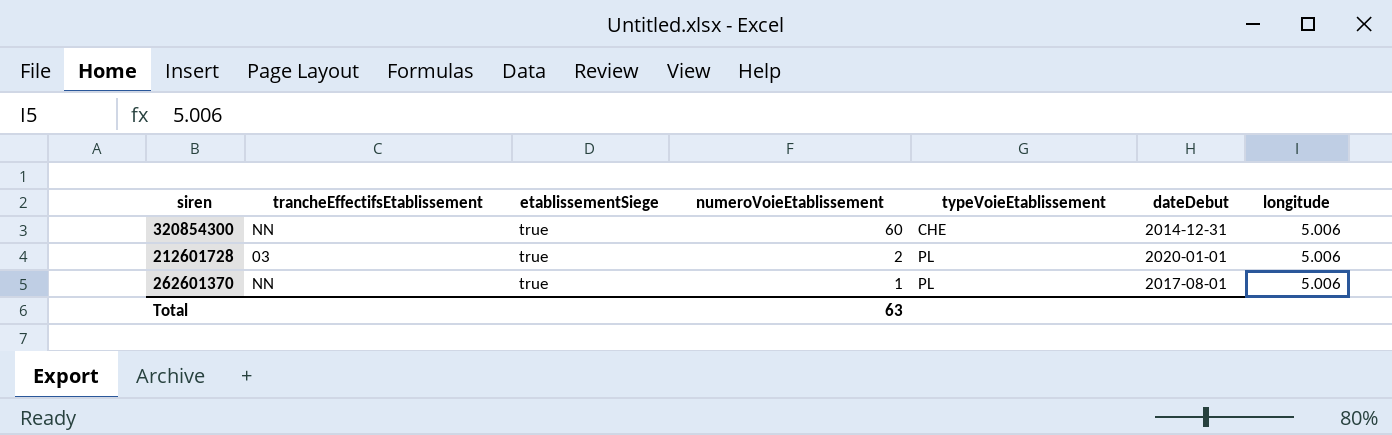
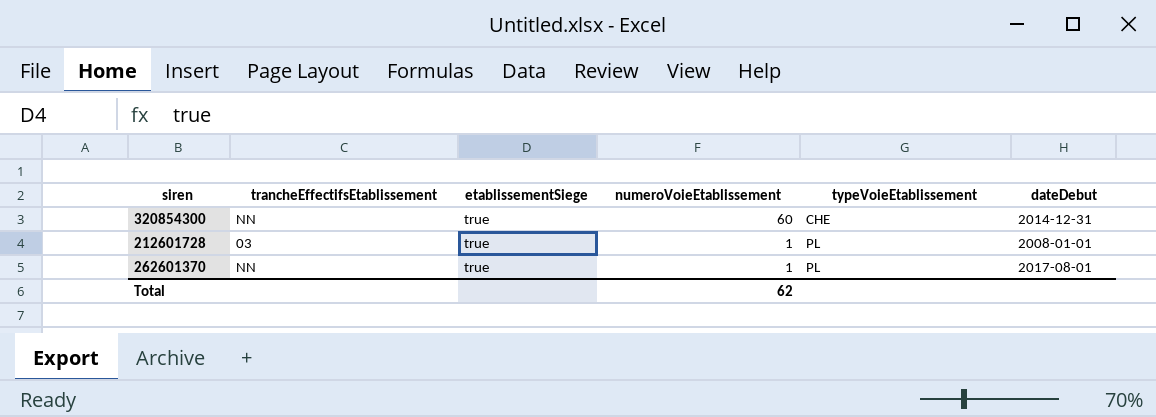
column longitude | position: 7 -> none
212601728 | numeroVoieEtablissement: 2 -> 1
212601728 | dateDebut: 2020-01-01 -> 2008-01-01
Total | numeroVoieEtablissement: 63 -> 62

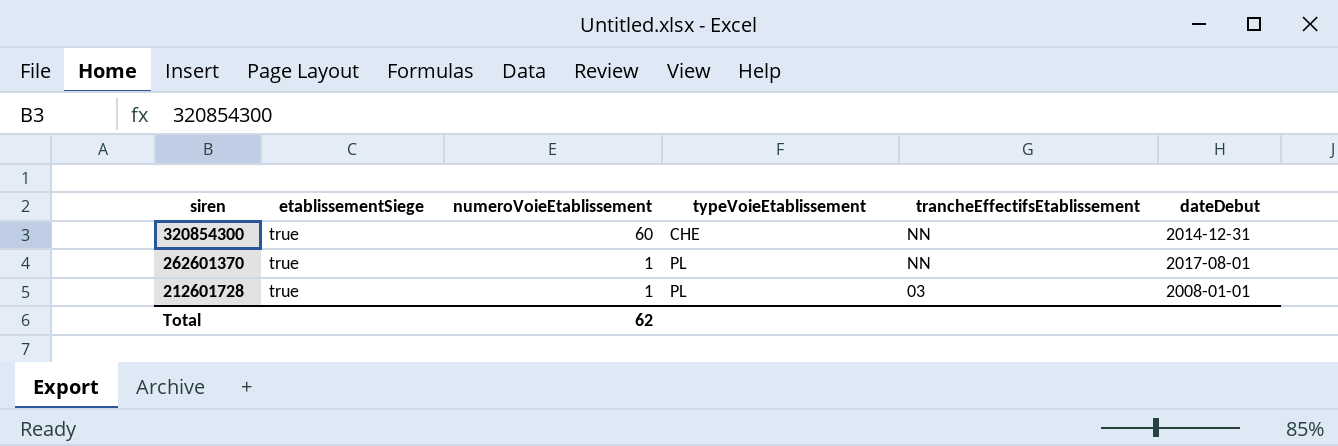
row order: numeroVoieEtablissement descending -> siren descending
column trancheEffectifsEtablissement | position: 2 -> 5

